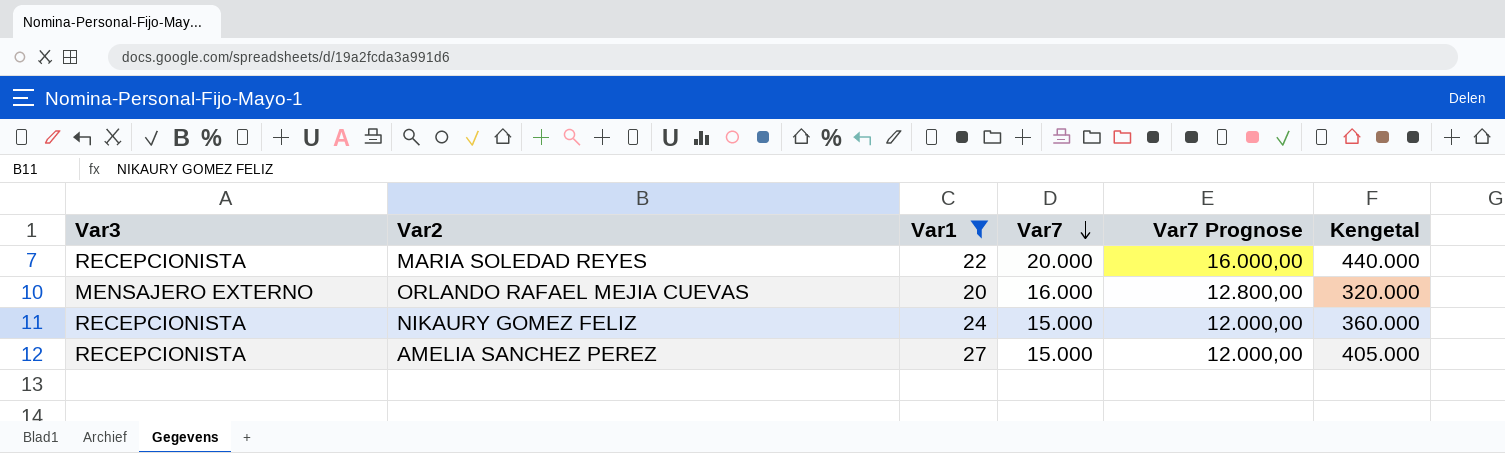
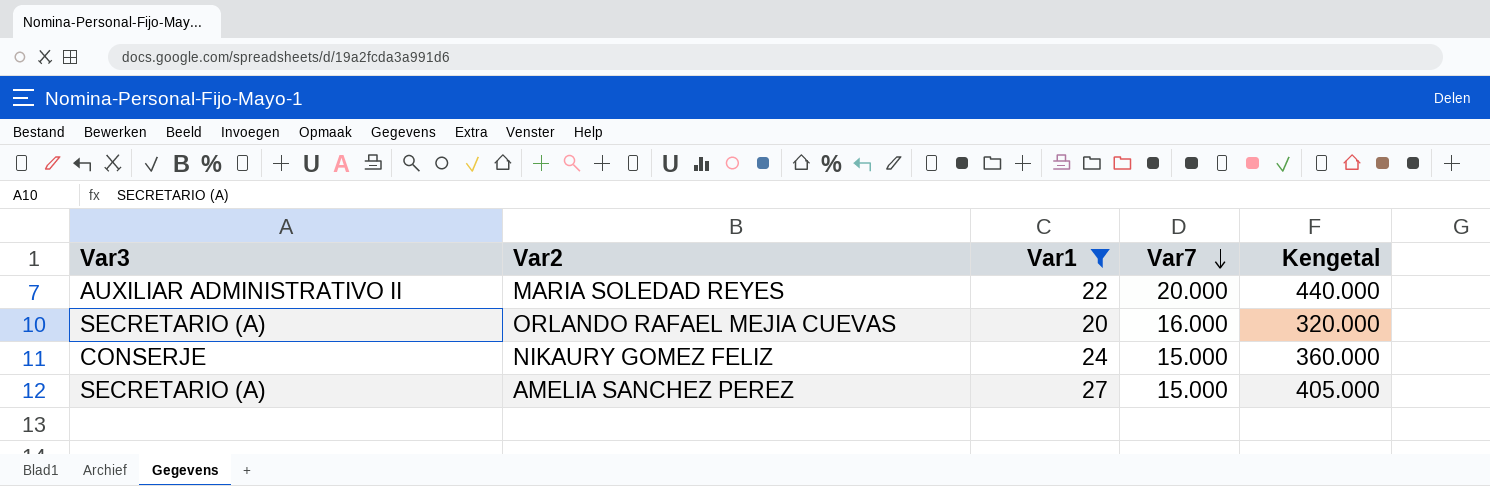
column Var7 Prognose | formula: [Var7] * 0,8 -> none
MARIA SOLEDAD REYES | Var3: RECEPCIONISTA -> AUXILIAR ADMINISTRATIVO II
ORLANDO RAFAEL MEJIA CUEVAS | Var3: MENSAJERO EXTERNO -> SECRETARIO (A)
NIKAURY GOMEZ FELIZ | Var3: RECEPCIONISTA -> CONSERJE
AMELIA SANCHEZ PEREZ | Var3: RECEPCIONISTA -> SECRETARIO (A)

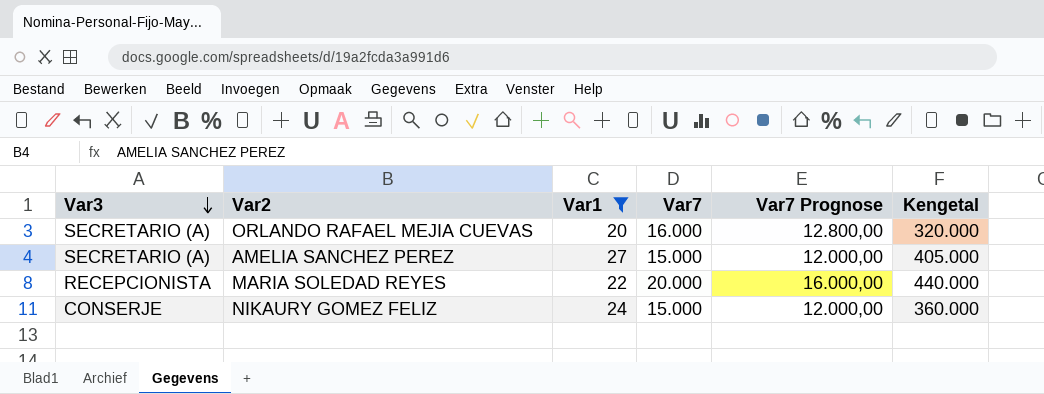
row order: Var7 descending -> Var3 descending
column Var7 Prognose | formula: none -> [Var7] * 0,8
MARIA SOLEDAD REYES | Var3: AUXILIAR ADMINISTRATIVO II -> RECEPCIONISTA

